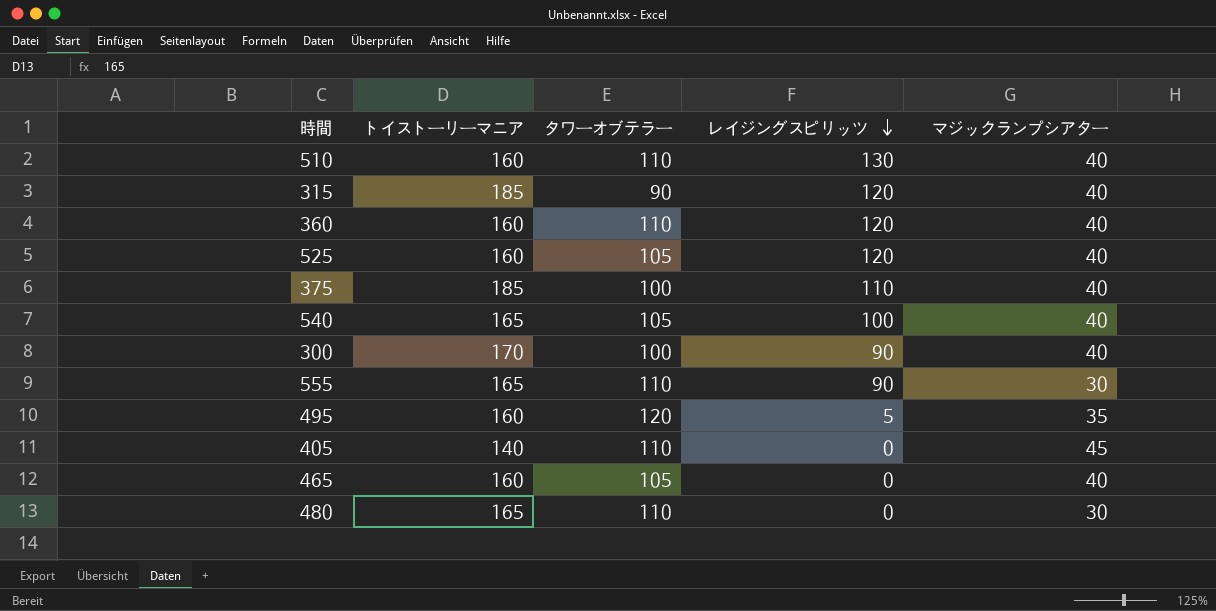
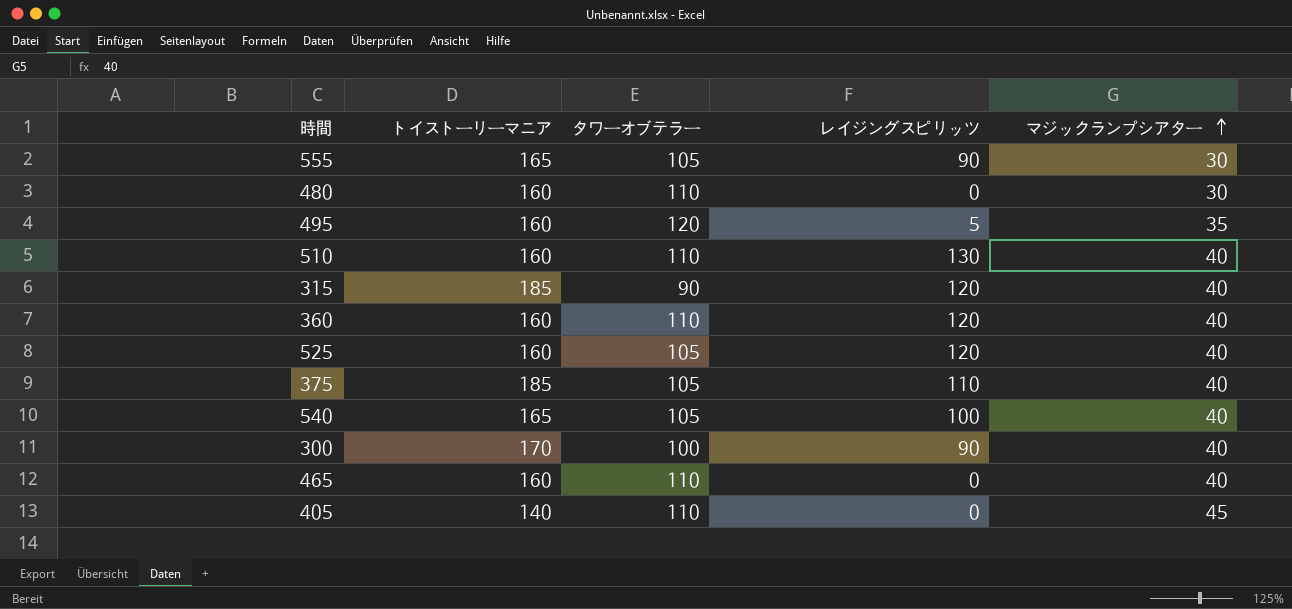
row order: レイジングスピリッツ descending -> マジックランプシアター ascending
555 | タワーオブテラー: 110 -> 105
480 | トイストーリーマニア: 165 -> 160
375 | タワーオブテラー: 100 -> 105
465 | タワーオブテラー: 105 -> 110

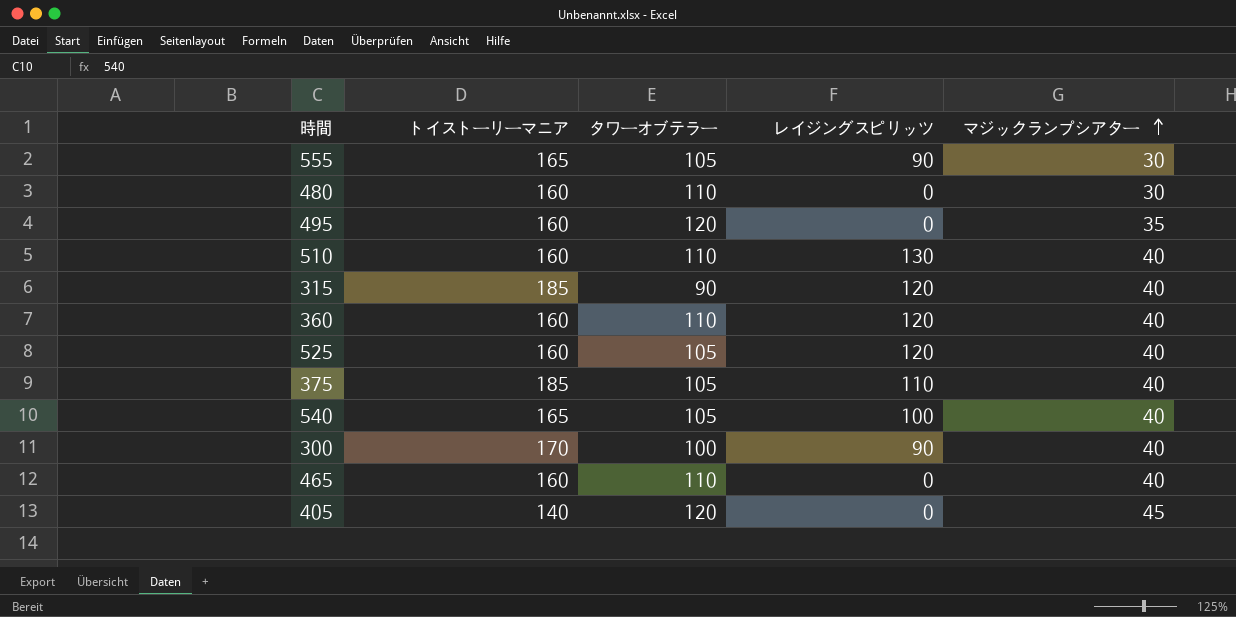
495 | レイジングスピリッツ: 5 -> 0
405 | タワーオブテラー: 110 -> 120

